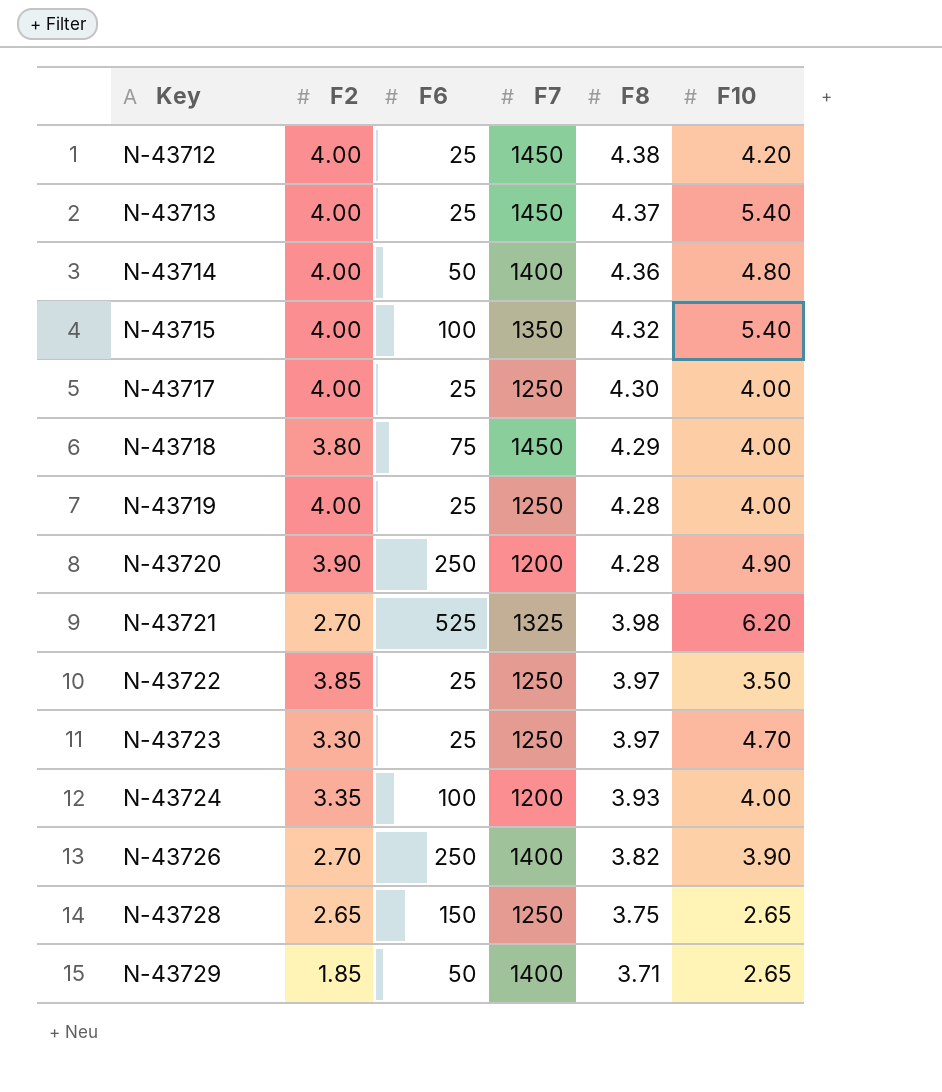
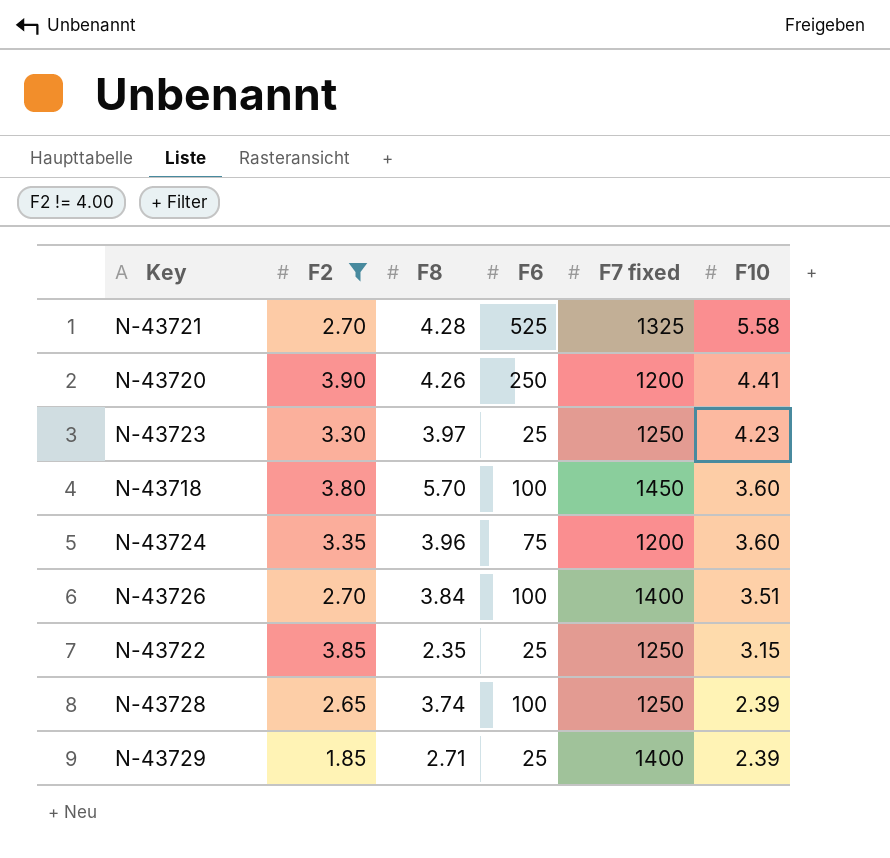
filter: none -> F2 != 4.00
row order: Key ascending -> F10 descending
column F8 | position: 5 -> 3
column name: F7 -> F7 fixed
N-43721 | F8: 3.98 -> 4.28
N-43721 | F10: 6.20 -> 5.58
N-43720 | F8: 4.28 -> 4.26
N-43720 | F10: 4.90 -> 4.41
N-43723 | F10: 4.70 -> 4.23
N-43718 | F8: 4.29 -> 5.70
N-43718 | F6: 75 -> 100
N-43718 | F10: 4.00 -> 3.60
N-43724 | F8: 3.93 -> 3.96
N-43724 | F6: 100 -> 75
N-43724 | F10: 4.00 -> 3.60
N-43726 | F8: 3.82 -> 3.84
N-43726 | F6: 250 -> 100
N-43726 | F10: 3.90 -> 3.51
N-43722 | F8: 3.97 -> 2.35
N-43722 | F10: 3.50 -> 3.15
N-43728 | F8: 3.75 -> 3.74
N-43728 | F6: 150 -> 100
N-43728 | F10: 2.65 -> 2.39
N-43729 | F8: 3.71 -> 2.71
N-43729 | F6: 50 -> 25
N-43729 | F10: 2.65 -> 2.39

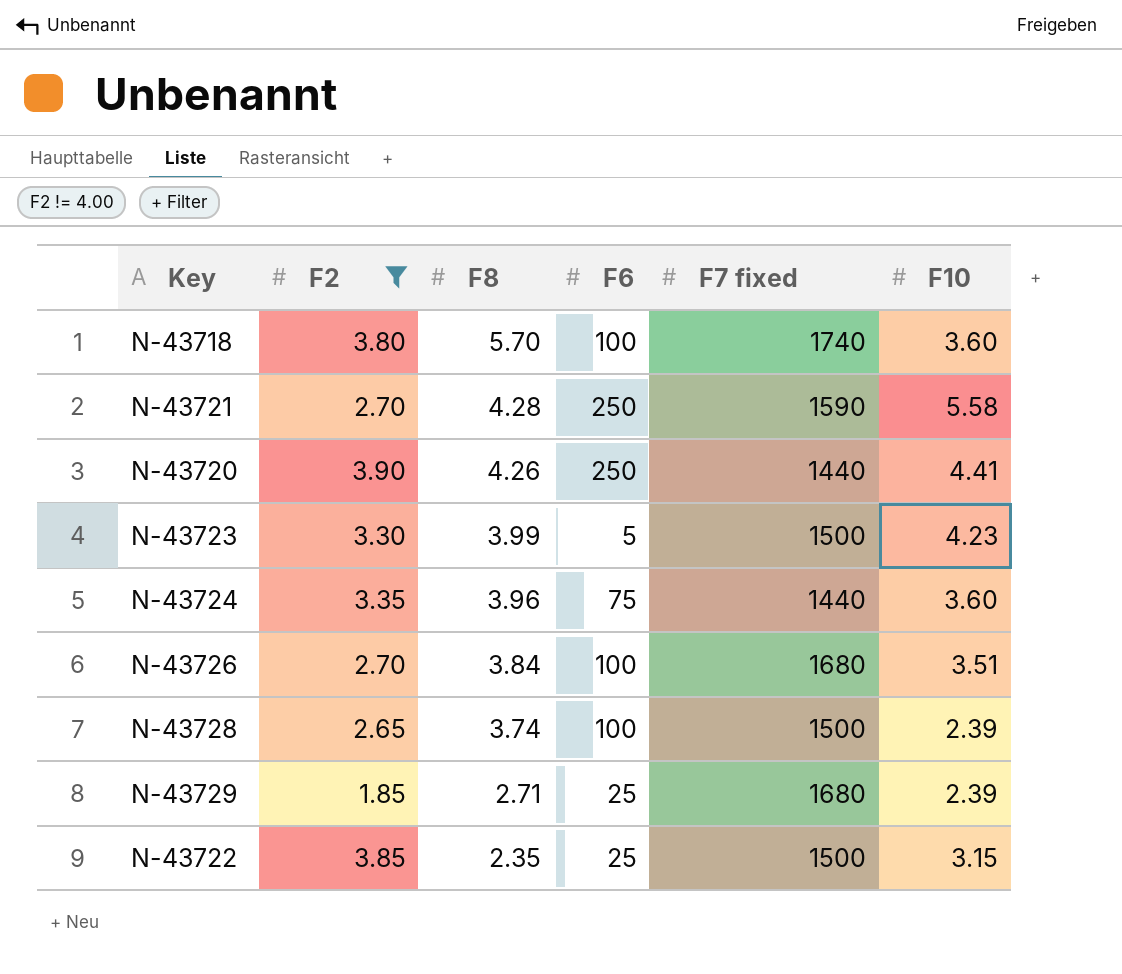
row order: F10 descending -> F8 descending
N-43718 | F7 fixed: 1450 -> 1740
N-43721 | F6: 525 -> 250
N-43721 | F7 fixed: 1325 -> 1590
N-43720 | F7 fixed: 1200 -> 1440
N-43723 | F8: 3.97 -> 3.99
N-43723 | F6: 25 -> 5
N-43723 | F7 fixed: 1250 -> 1500
N-43724 | F7 fixed: 1200 -> 1440
N-43726 | F7 fixed: 1400 -> 1680
N-43728 | F7 fixed: 1250 -> 1500
N-43729 | F7 fixed: 1400 -> 1680
N-43722 | F7 fixed: 1250 -> 1500

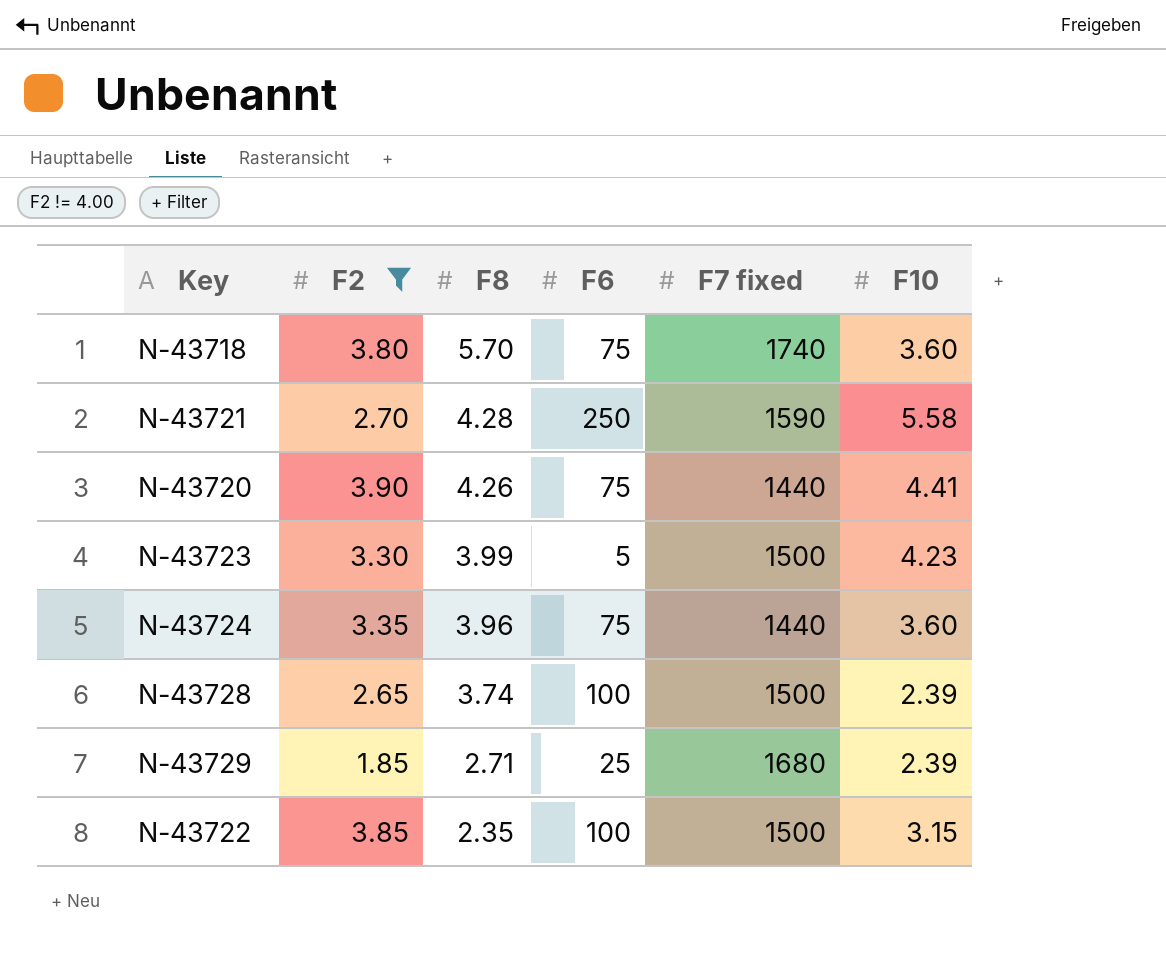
row N-43726: 2.70 | 3.84 | 100 | 1680 | 3.51 -> none
N-43718 | F6: 100 -> 75
N-43720 | F6: 250 -> 75
N-43722 | F6: 25 -> 100

